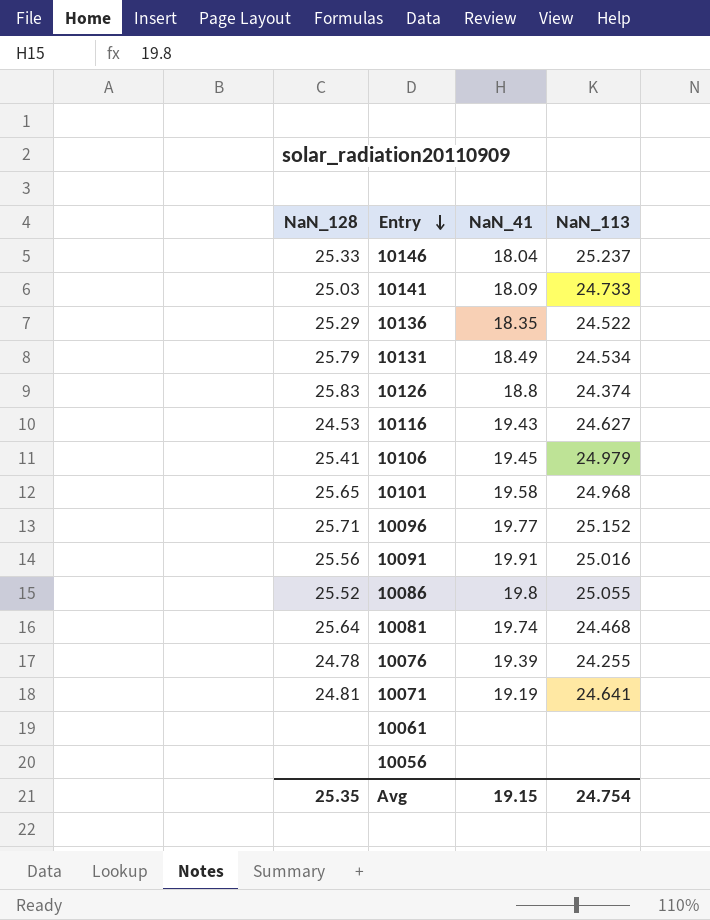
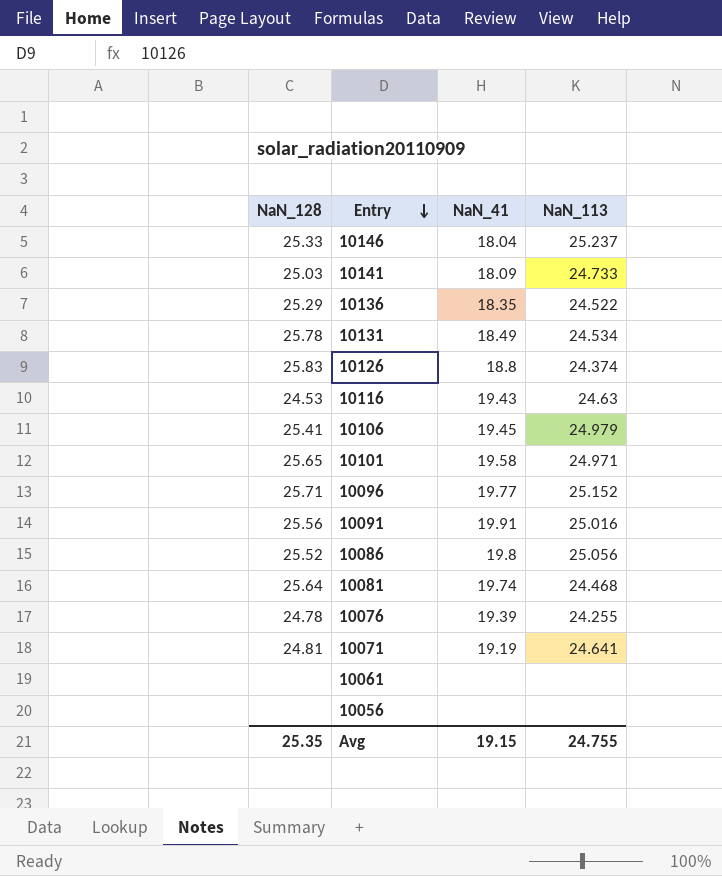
10131 | NaN_128: 25.79 -> 25.78
10116 | NaN_113: 24.627 -> 24.63
10101 | NaN_113: 24.968 -> 24.971
10086 | NaN_113: 25.055 -> 25.056
Avg | NaN_113: 24.754 -> 24.755

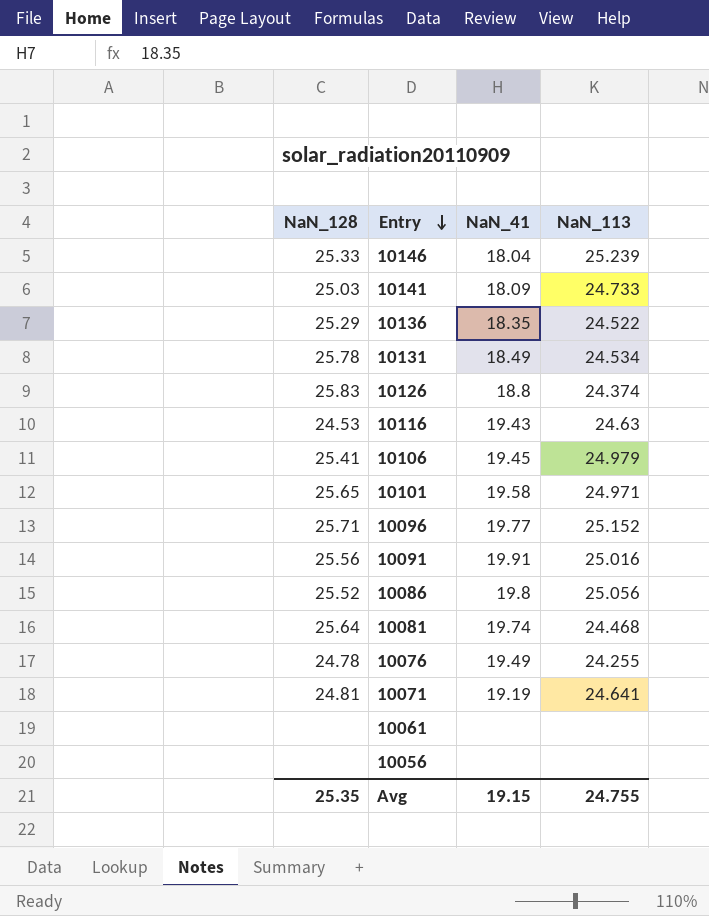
10146 | NaN_113: 25.237 -> 25.239
10076 | NaN_41: 19.39 -> 19.49

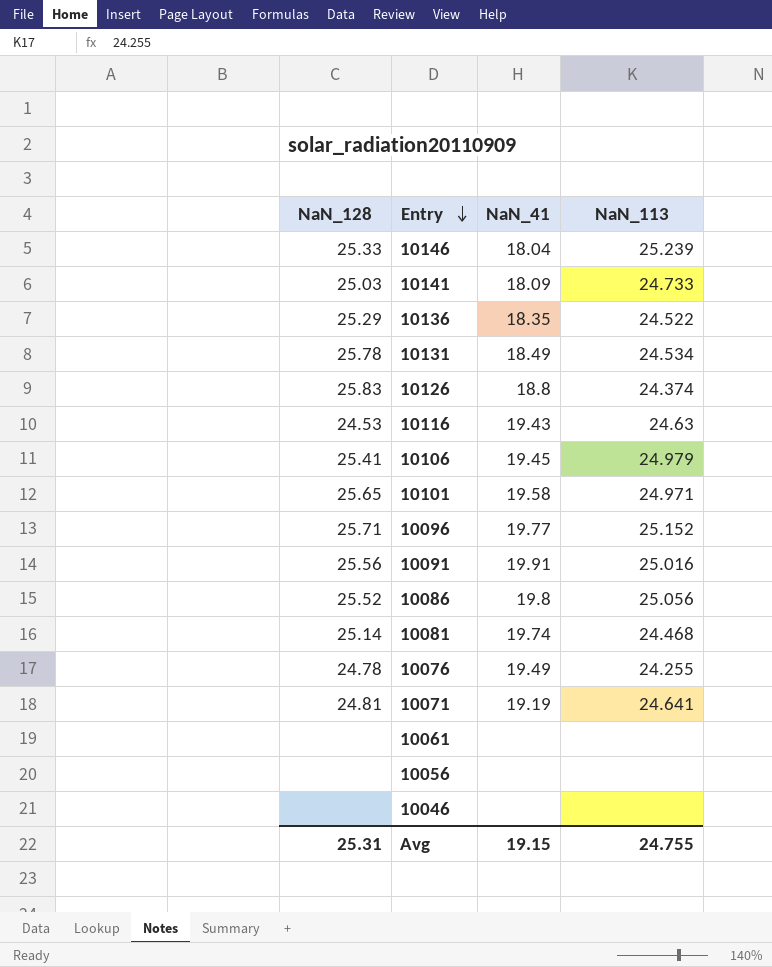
10081 | NaN_128: 25.64 -> 25.14
row 10046: none -> none | none | none
Avg | NaN_128: 25.35 -> 25.31

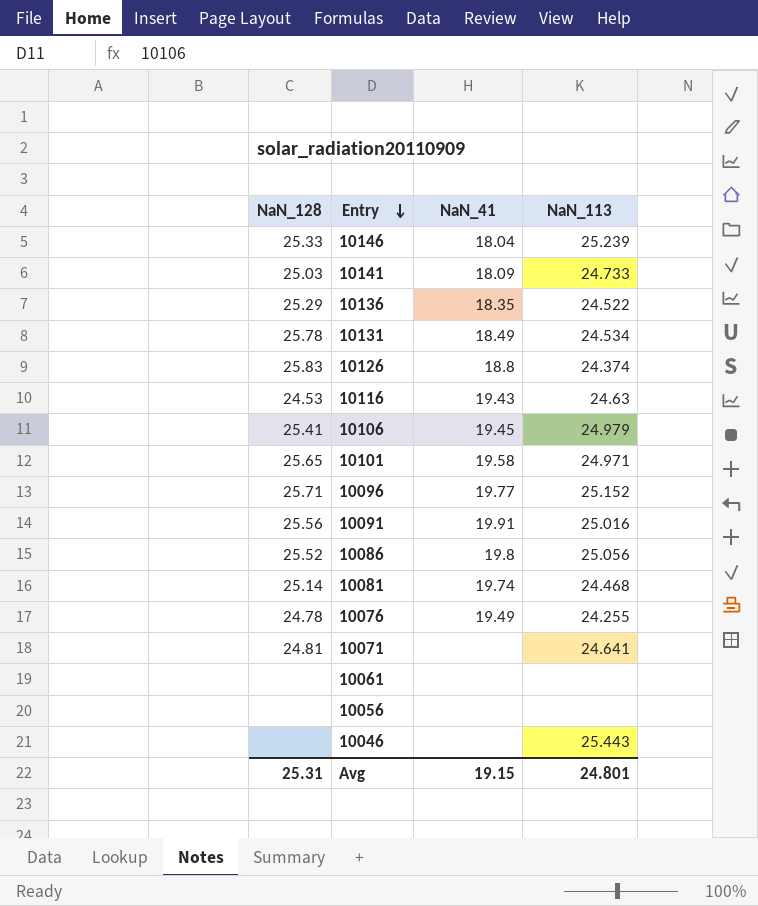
10071 | NaN_41: 19.19 -> none
10046 | NaN_113: none -> 25.443
Avg | NaN_113: 24.755 -> 24.801

